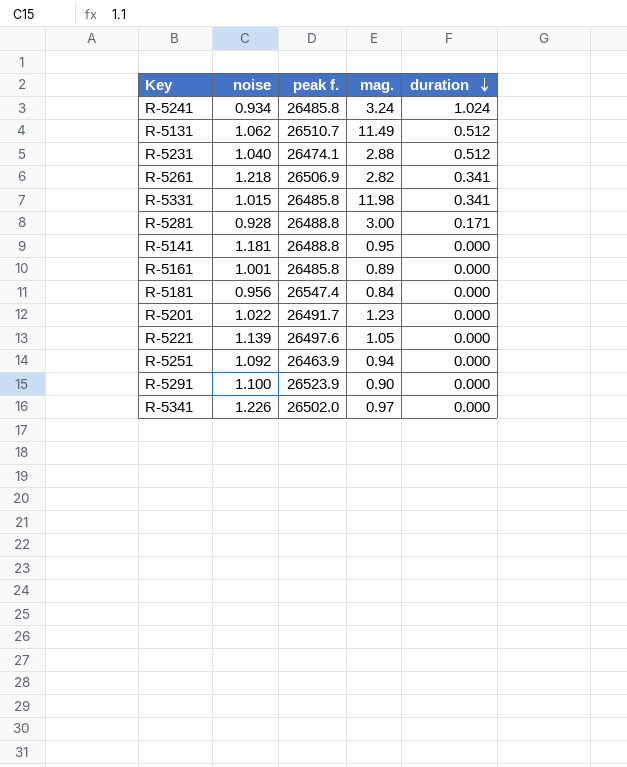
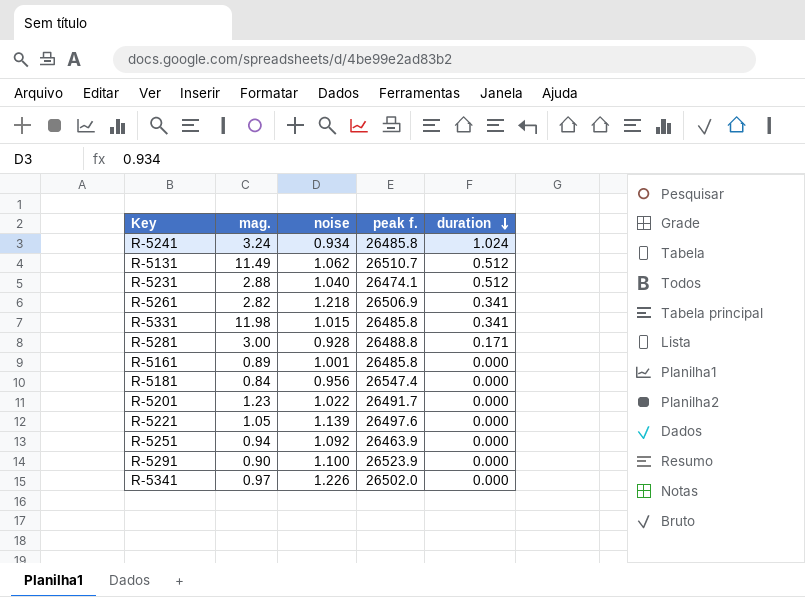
column mag. | position: 4 -> 2
row R-5141: 1.181 | 26488.8 | 0.95 | 0.000 -> none

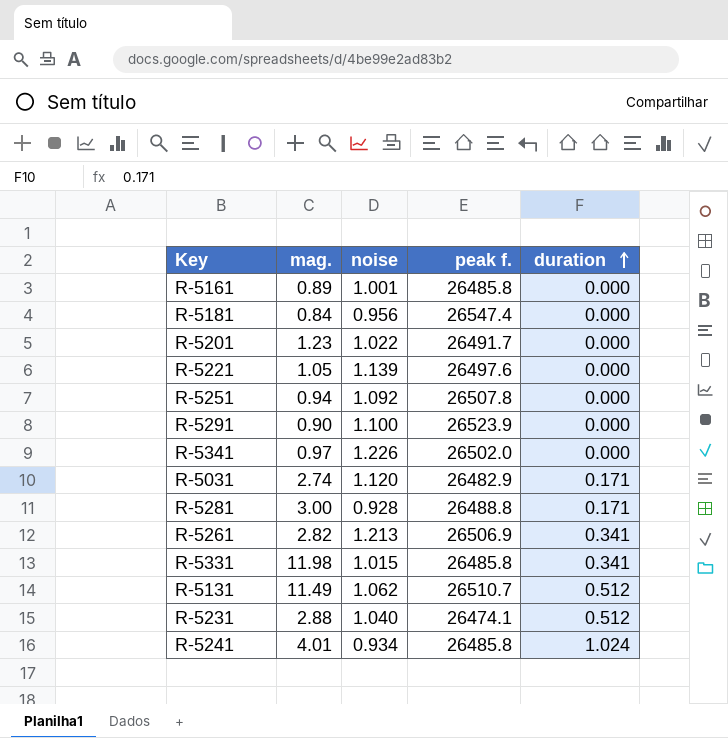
row order: duration descending -> duration ascending
R-5251 | peak f.: 26463.9 -> 26507.8
row R-5031: none -> 2.74 | 1.120 | 26482.9 | 0.171
R-5261 | noise: 1.218 -> 1.213
R-5241 | mag.: 3.24 -> 4.01

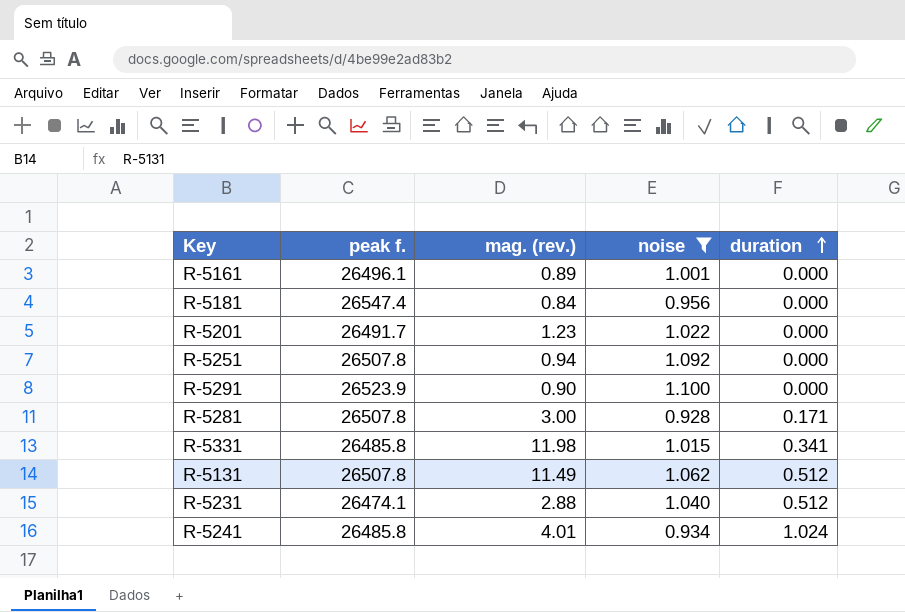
filter: none -> noise <= 1.100
column peak f. | position: 4 -> 2
column name: mag. -> mag. (rev.)
R-5161 | peak f.: 26485.8 -> 26496.1
R-5281 | peak f.: 26488.8 -> 26507.8
R-5131 | peak f.: 26510.7 -> 26507.8

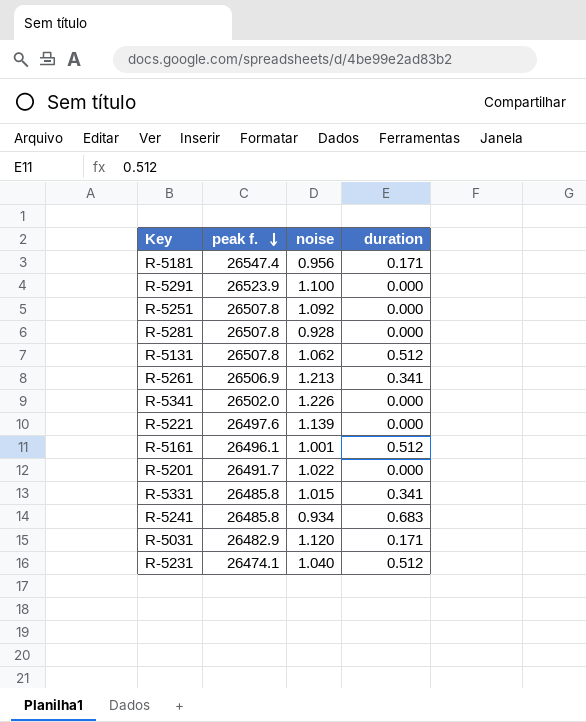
filter: noise <= 1.100 -> none
row order: duration ascending -> peak f. descending
column mag. (rev.) | position: 3 -> none
R-5181 | duration: 0.000 -> 0.171
R-5281 | duration: 0.171 -> 0.000
R-5161 | duration: 0.000 -> 0.512
R-5241 | duration: 1.024 -> 0.683

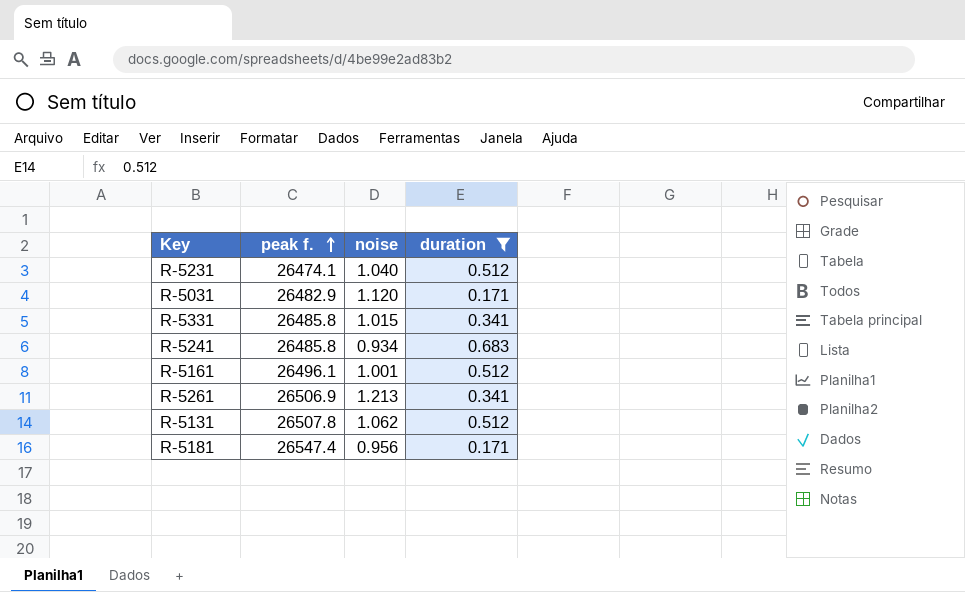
filter: none -> duration != 0.000
row order: peak f. descending -> peak f. ascending

